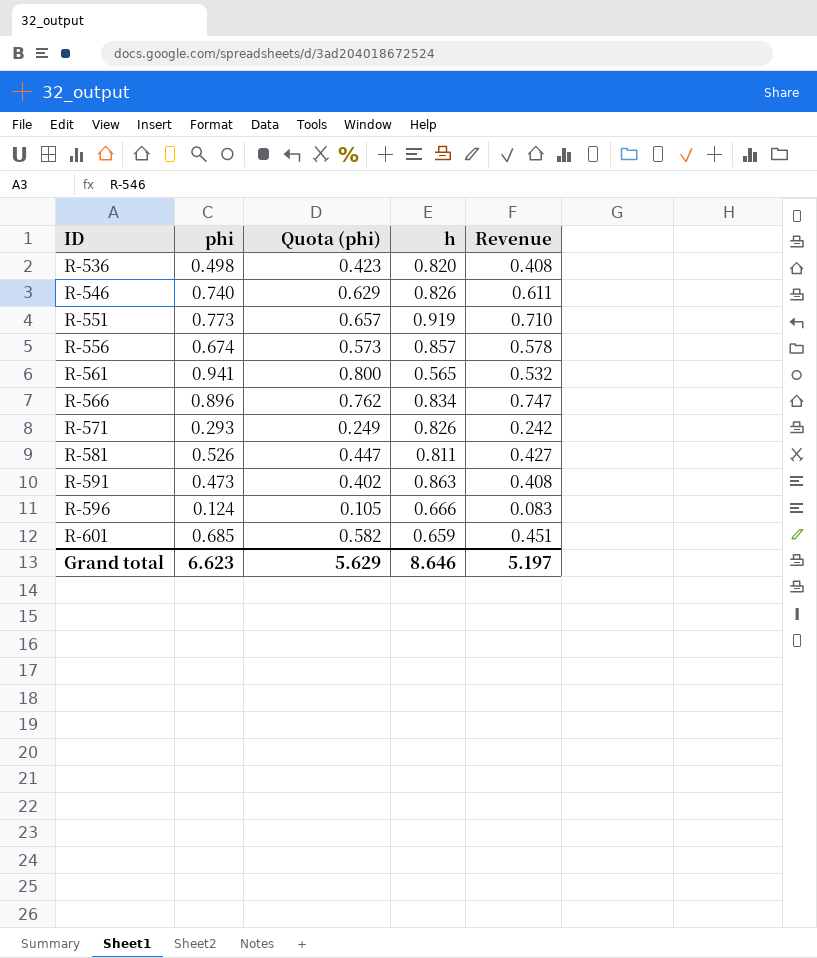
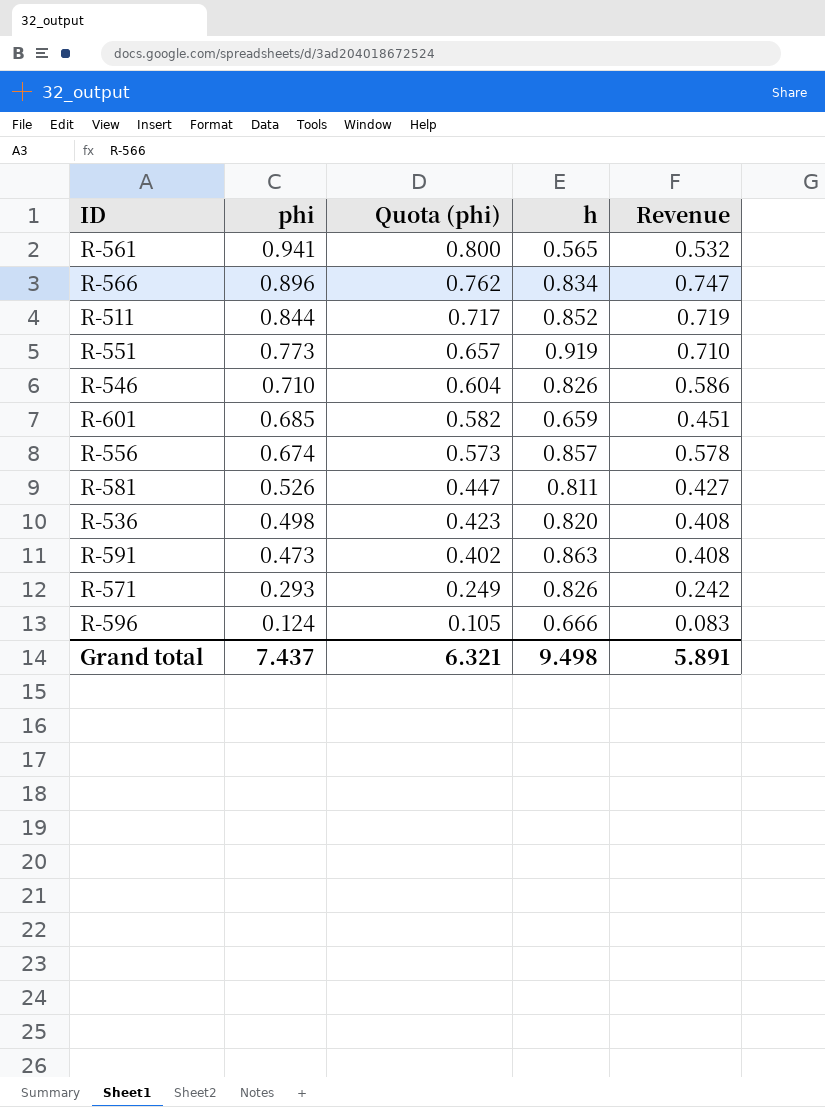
row order: ID ascending -> phi descending
row R-511: none -> 0.844 | 0.717 | 0.852 | 0.719
R-546 | phi: 0.740 -> 0.710
R-546 | Quota (phi): 0.629 -> 0.604
R-546 | Revenue: 0.611 -> 0.586
Grand total | phi: 6.623 -> 7.437
Grand total | Quota (phi): 5.629 -> 6.321
Grand total | h: 8.646 -> 9.498
Grand total | Revenue: 5.197 -> 5.891

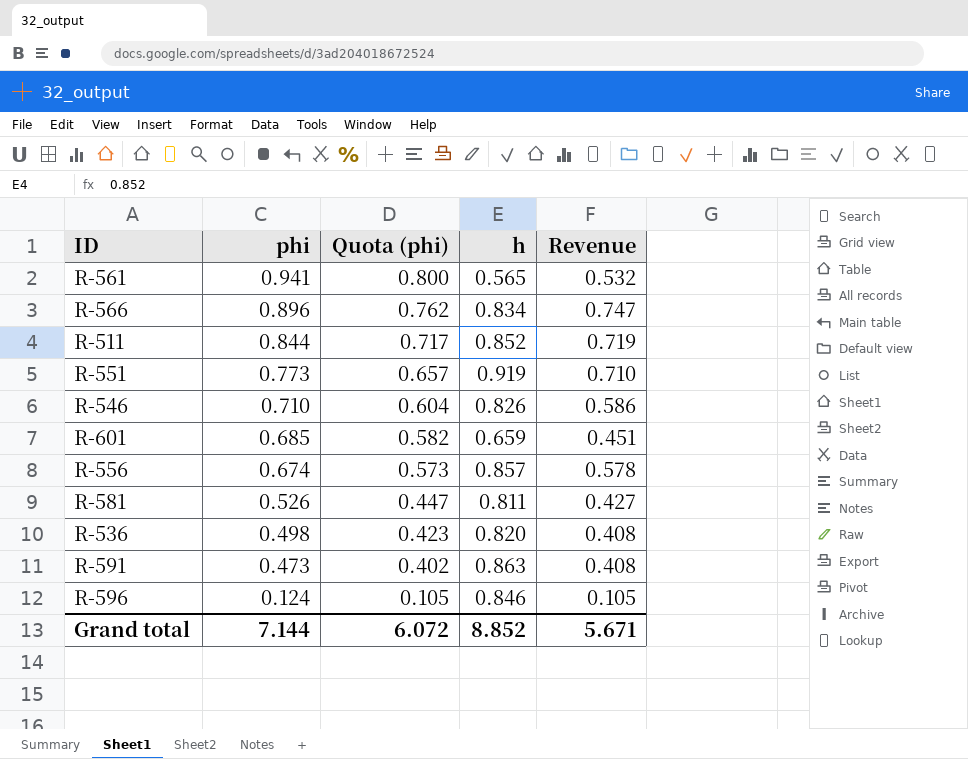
row R-571: 0.293 | 0.249 | 0.826 | 0.242 -> none
R-596 | h: 0.666 -> 0.846
R-596 | Revenue: 0.083 -> 0.105
Grand total | phi: 7.437 -> 7.144
Grand total | Quota (phi): 6.321 -> 6.072
Grand total | h: 9.498 -> 8.852
Grand total | Revenue: 5.891 -> 5.671

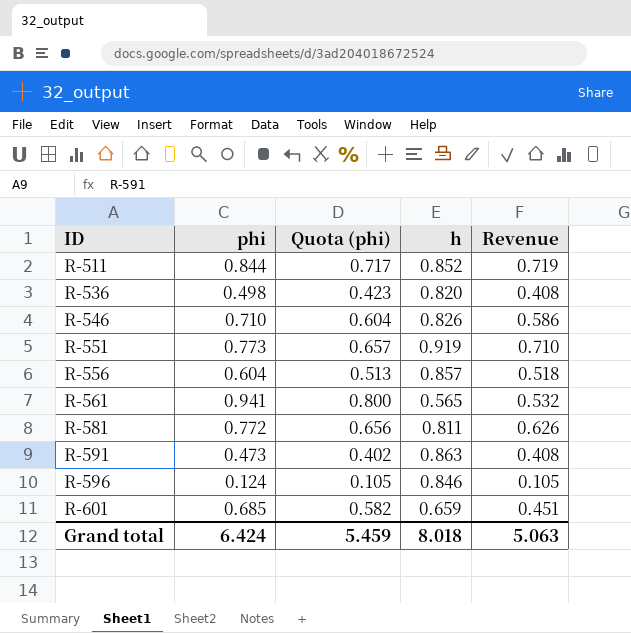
row order: phi descending -> ID ascending
row R-566: 0.896 | 0.762 | 0.834 | 0.747 -> none
R-556 | phi: 0.674 -> 0.604
R-556 | Quota (phi): 0.573 -> 0.513
R-556 | Revenue: 0.578 -> 0.518
R-581 | phi: 0.526 -> 0.772
R-581 | Quota (phi): 0.447 -> 0.656
R-581 | Revenue: 0.427 -> 0.626
Grand total | phi: 7.144 -> 6.424
Grand total | Quota (phi): 6.072 -> 5.459
Grand total | h: 8.852 -> 8.018
Grand total | Revenue: 5.671 -> 5.063

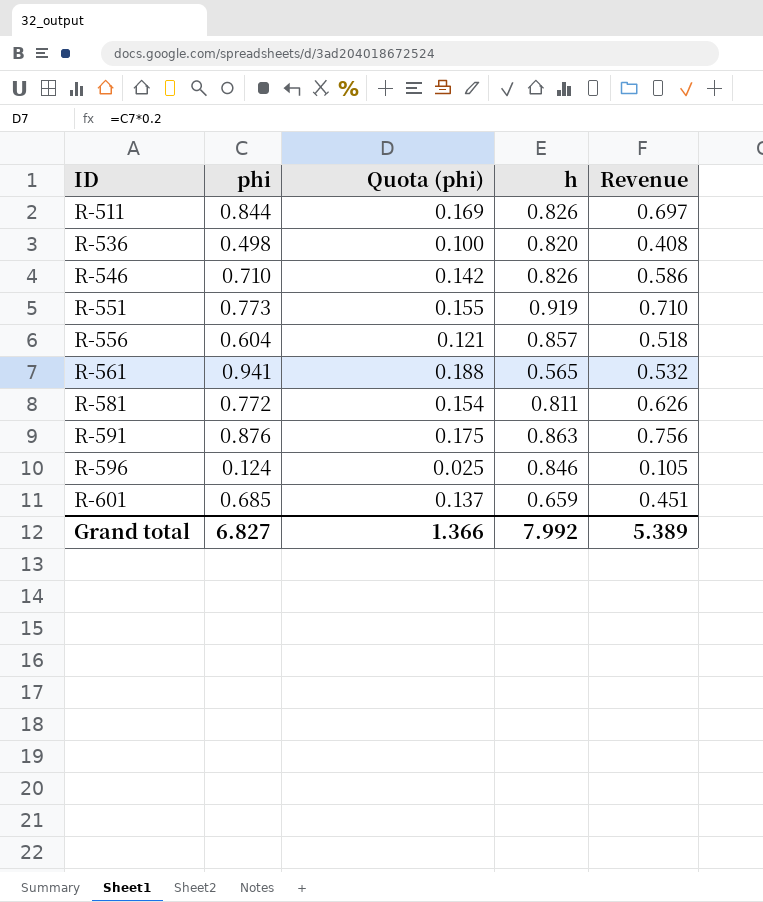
column Quota (phi) | formula: [phi] * 0.85 -> [phi] * 0.2
R-511 | h: 0.852 -> 0.826
R-511 | Revenue: 0.719 -> 0.697
R-591 | phi: 0.473 -> 0.876
R-591 | Revenue: 0.408 -> 0.756
Grand total | phi: 6.424 -> 6.827
Grand total | Quota (phi): 5.459 -> 1.366
Grand total | h: 8.018 -> 7.992
Grand total | Revenue: 5.063 -> 5.389

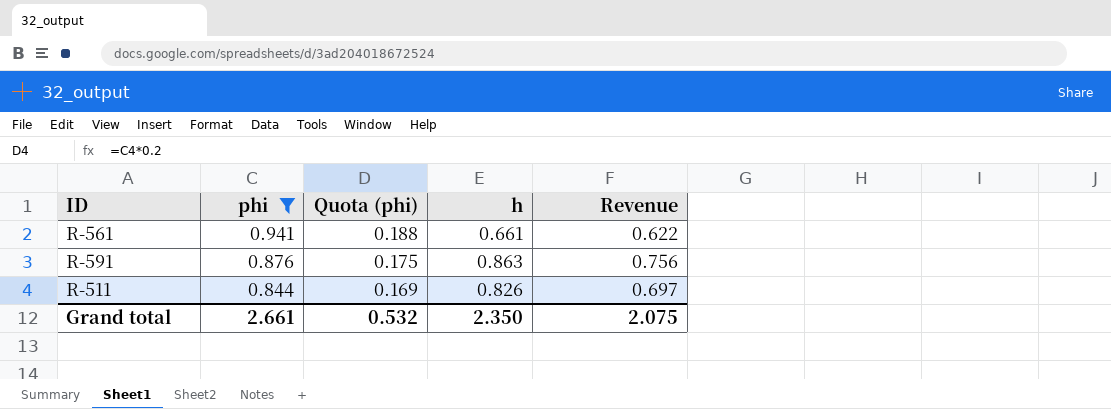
filter: none -> phi >= 0.844
row order: ID ascending -> phi descending
R-561 | h: 0.565 -> 0.661
R-561 | Revenue: 0.532 -> 0.622
Grand total | phi: 6.827 -> 2.661
Grand total | Quota (phi): 1.366 -> 0.532
Grand total | h: 7.992 -> 2.350
Grand total | Revenue: 5.389 -> 2.075

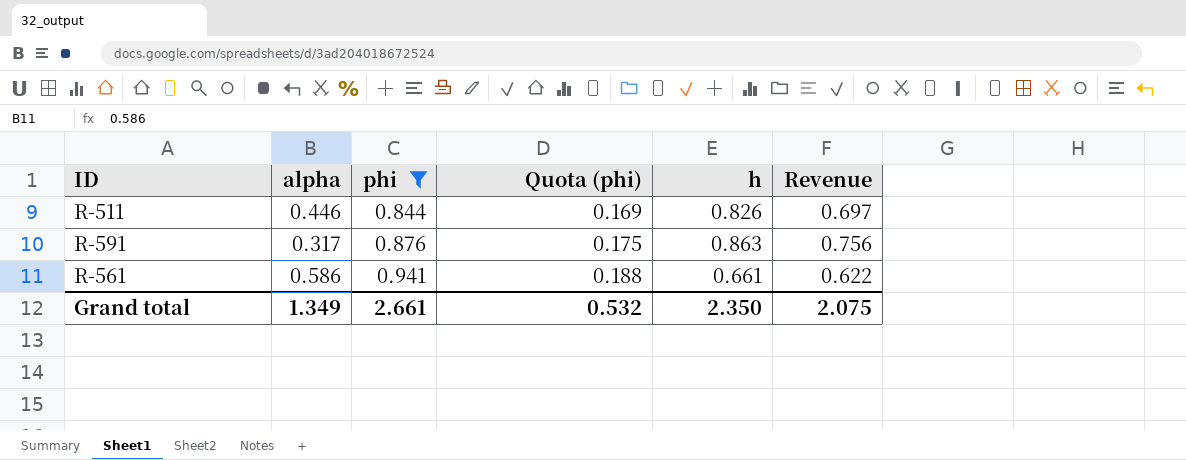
row order: phi descending -> phi ascending
column alpha | position: none -> 2

